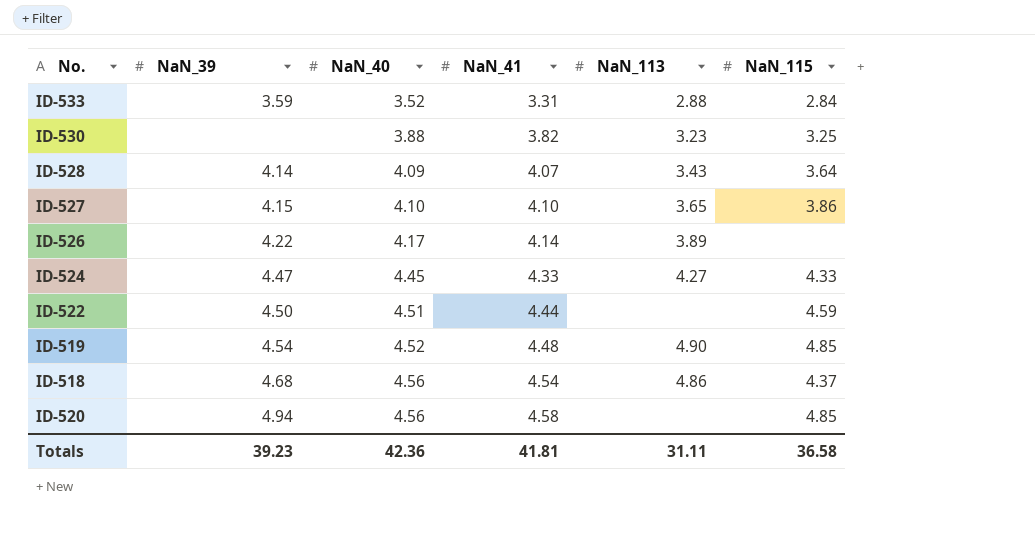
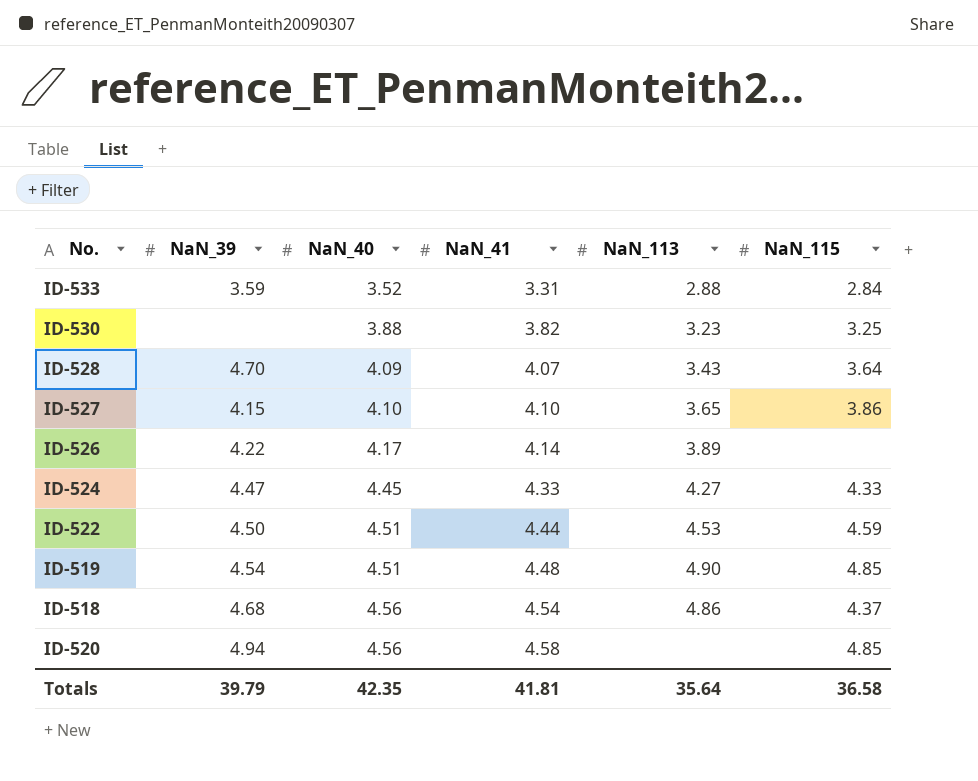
ID-528 | NaN_39: 4.14 -> 4.70
ID-522 | NaN_113: none -> 4.53
ID-519 | NaN_40: 4.52 -> 4.51
Totals | NaN_39: 39.23 -> 39.79
Totals | NaN_40: 42.36 -> 42.35
Totals | NaN_113: 31.11 -> 35.64

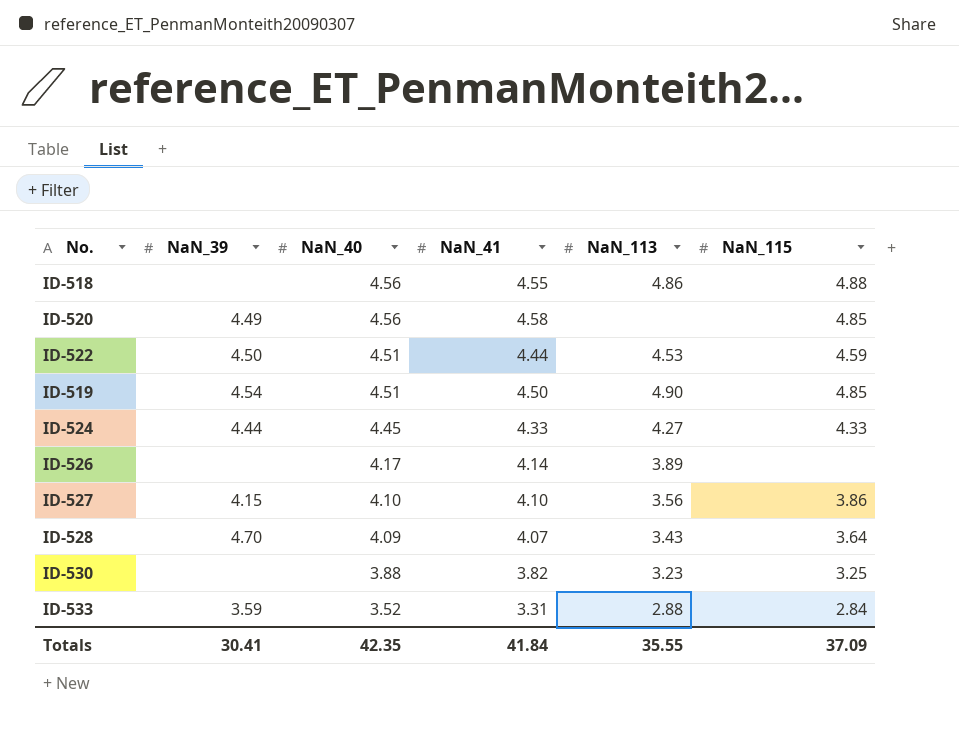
row order: NaN_40 ascending -> NaN_40 descending
ID-518 | NaN_39: 4.68 -> none
ID-518 | NaN_41: 4.54 -> 4.55
ID-518 | NaN_115: 4.37 -> 4.88
ID-520 | NaN_39: 4.94 -> 4.49
ID-519 | NaN_41: 4.48 -> 4.50
ID-524 | NaN_39: 4.47 -> 4.44
ID-526 | NaN_39: 4.22 -> none
ID-527 | NaN_113: 3.65 -> 3.56
Totals | NaN_39: 39.79 -> 30.41
Totals | NaN_41: 41.81 -> 41.84
Totals | NaN_113: 35.64 -> 35.55
Totals | NaN_115: 36.58 -> 37.09

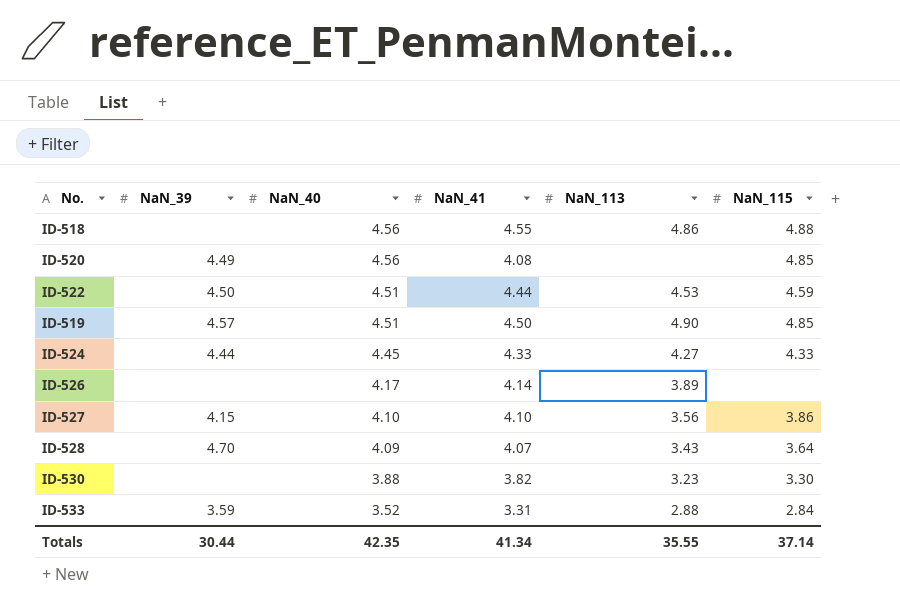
ID-520 | NaN_41: 4.58 -> 4.08
ID-519 | NaN_39: 4.54 -> 4.57
ID-530 | NaN_115: 3.25 -> 3.30
Totals | NaN_39: 30.41 -> 30.44
Totals | NaN_41: 41.84 -> 41.34
Totals | NaN_115: 37.09 -> 37.14

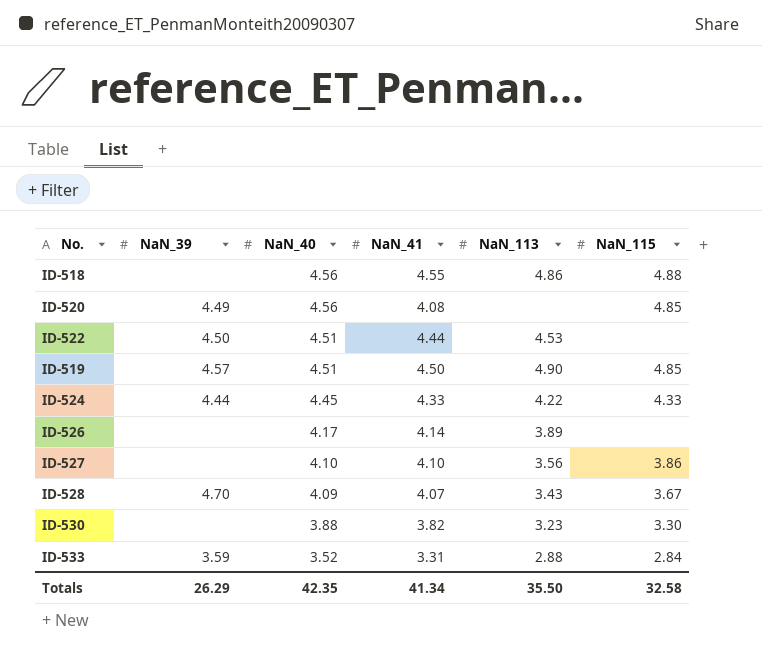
ID-522 | NaN_115: 4.59 -> none
ID-524 | NaN_113: 4.27 -> 4.22
ID-527 | NaN_39: 4.15 -> none
ID-528 | NaN_115: 3.64 -> 3.67
Totals | NaN_39: 30.44 -> 26.29
Totals | NaN_113: 35.55 -> 35.50
Totals | NaN_115: 37.14 -> 32.58

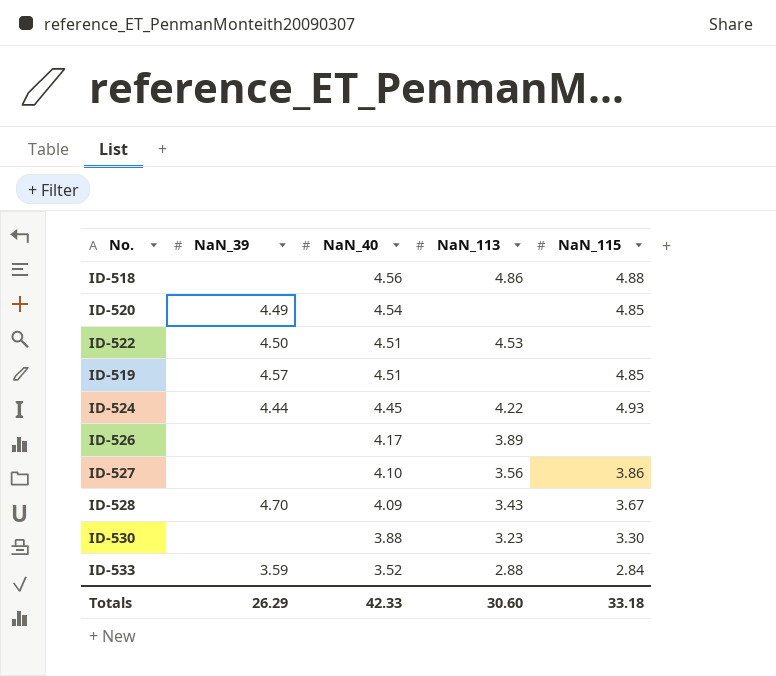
column NaN_41 | position: 4 -> none
ID-520 | NaN_40: 4.56 -> 4.54
ID-519 | NaN_113: 4.90 -> none
ID-524 | NaN_115: 4.33 -> 4.93
Totals | NaN_40: 42.35 -> 42.33
Totals | NaN_113: 35.50 -> 30.60
Totals | NaN_115: 32.58 -> 33.18

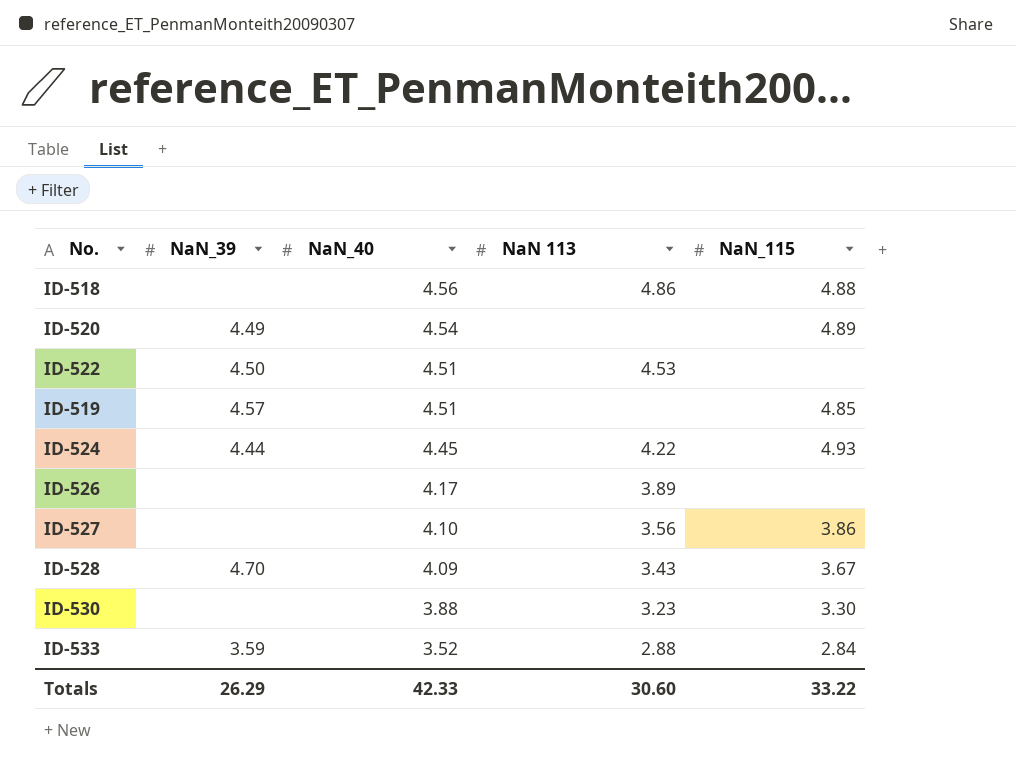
column name: NaN_113 -> NaN 113
ID-520 | NaN_115: 4.85 -> 4.89
Totals | NaN_115: 33.18 -> 33.22

